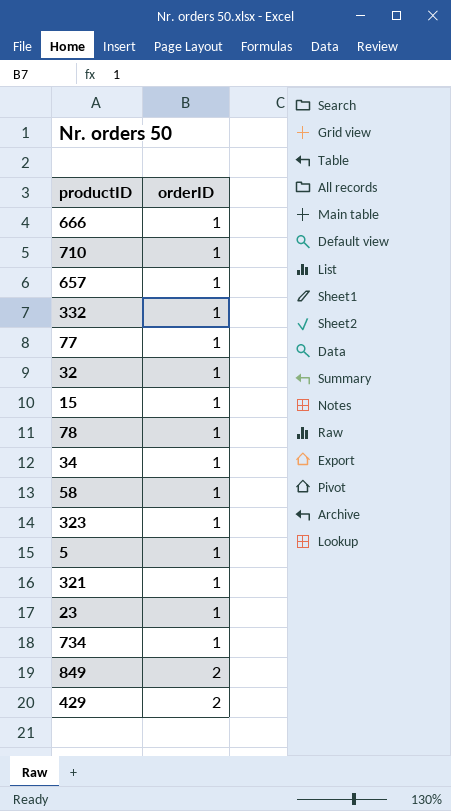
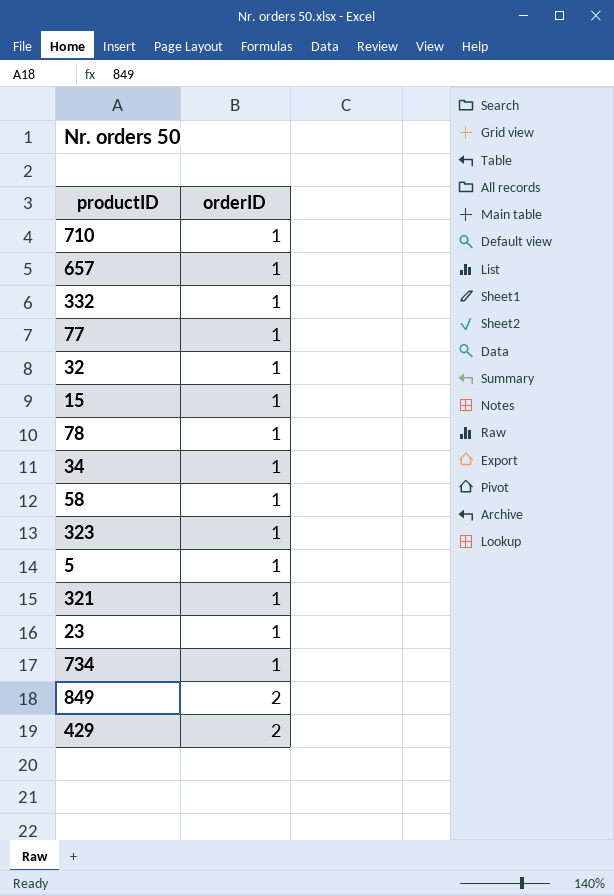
row 666: 1 -> none

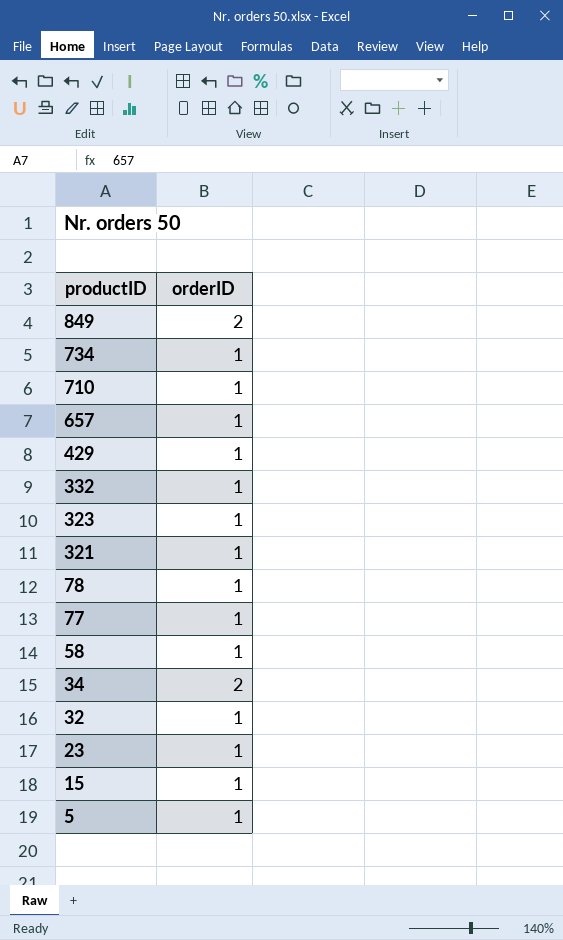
row order: orderID ascending -> productID descending
429 | orderID: 2 -> 1
34 | orderID: 1 -> 2

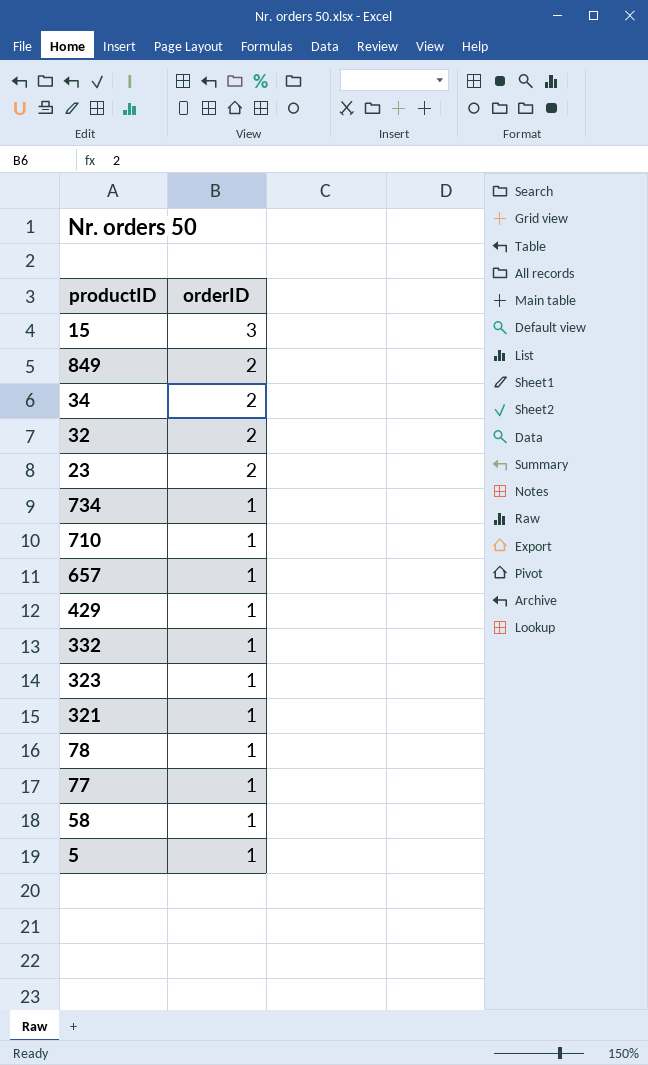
row order: productID descending -> orderID descending
15 | orderID: 1 -> 3
32 | orderID: 1 -> 2
23 | orderID: 1 -> 2

